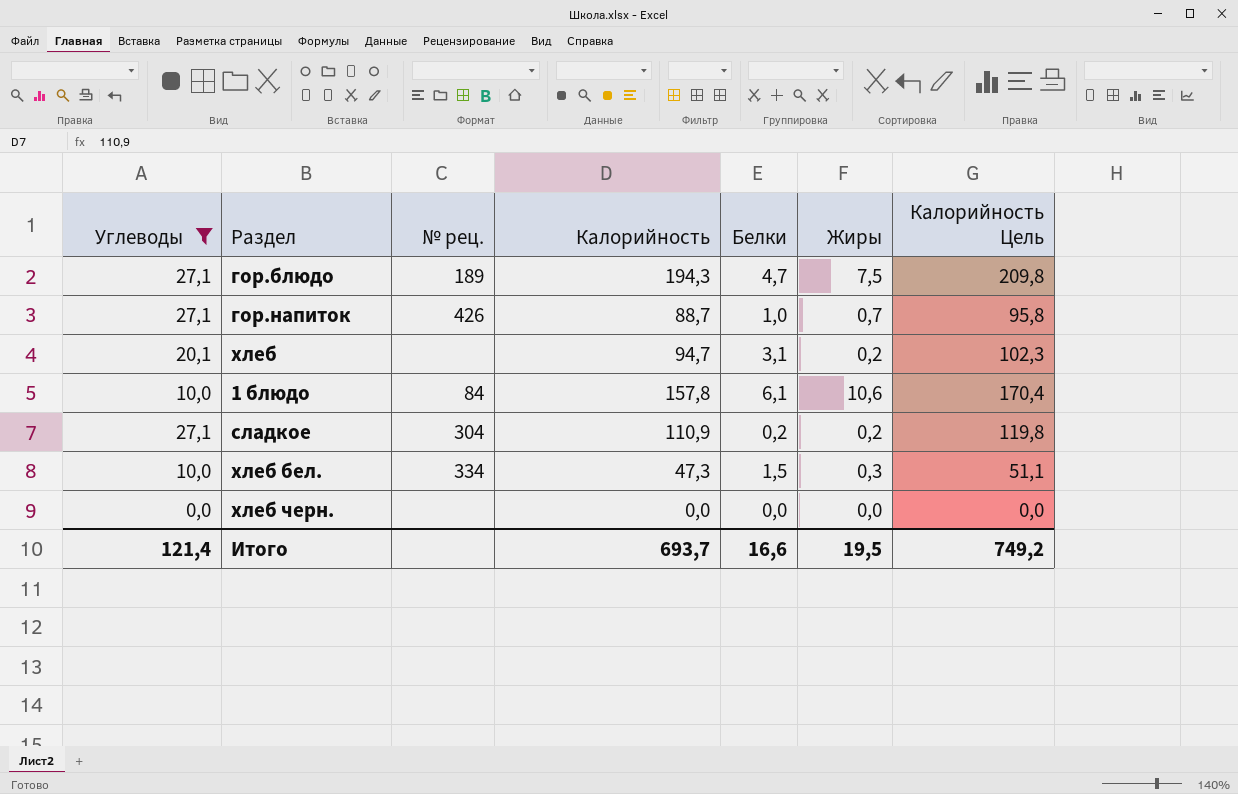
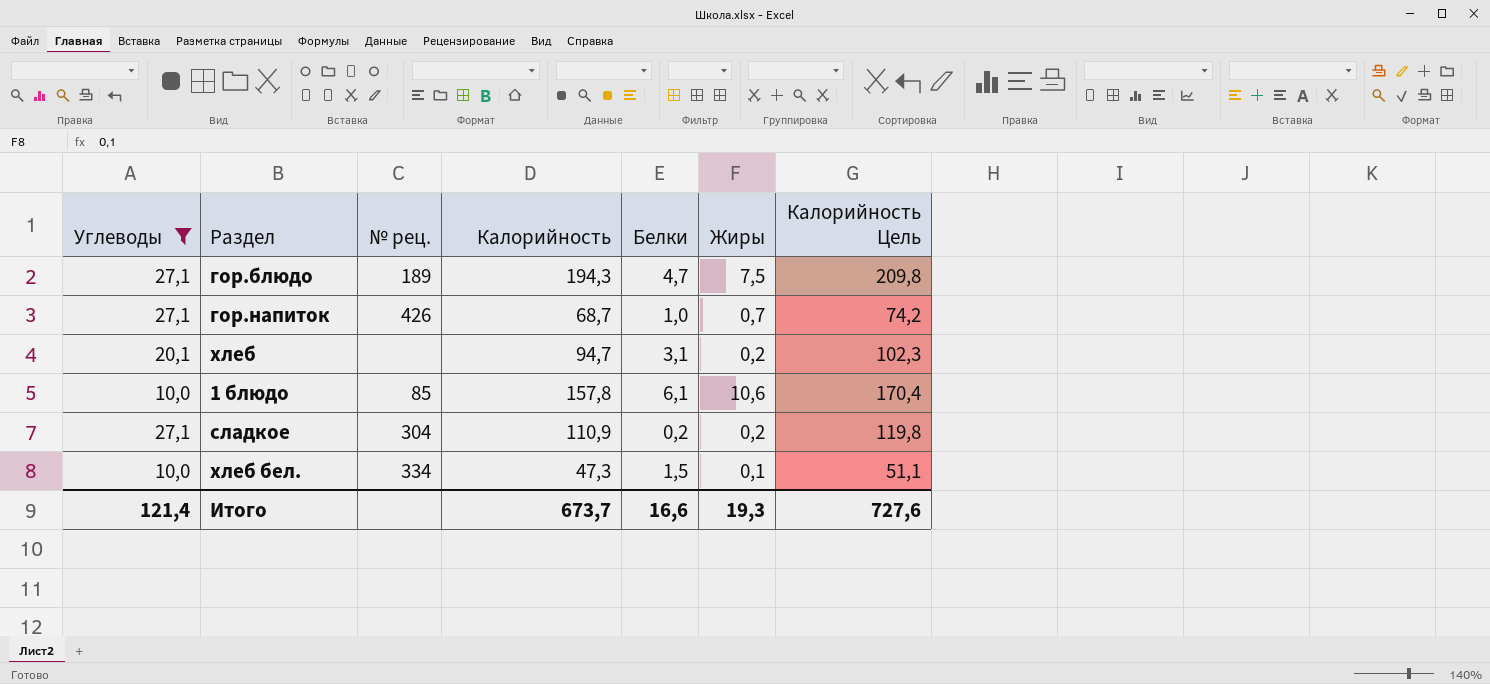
row хлеб черн.: 0,0 | none | 0,0 | 0,0 | 0,0 | 0,0 -> none
гор.напиток | Калорийность: 88,7 -> 68,7
гор.напиток | Калорийность Цель: 95,8 -> 74,2
1 блюдо | № рец.: 84 -> 85
хлеб бел. | Жиры: 0,3 -> 0,1
Итого | Калорийность: 693,7 -> 673,7
Итого | Жиры: 19,5 -> 19,3
Итого | Калорийность Цель: 749,2 -> 727,6

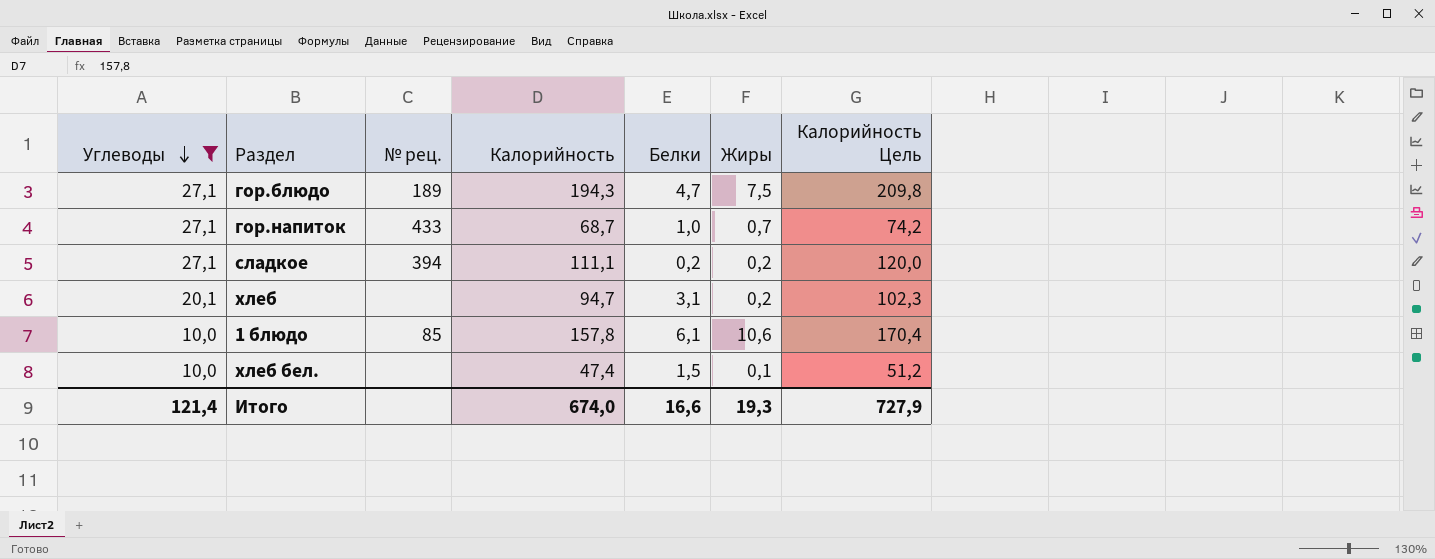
row order: none -> Углеводы descending
гор.напиток | № рец.: 426 -> 433
сладкое | № рец.: 304 -> 394
сладкое | Калорийность: 110,9 -> 111,1
сладкое | Калорийность Цель: 119,8 -> 120,0
хлеб бел. | № рец.: 334 -> none
хлеб бел. | Калорийность: 47,3 -> 47,4
хлеб бел. | Калорийность Цель: 51,1 -> 51,2
Итого | Калорийность: 673,7 -> 674,0
Итого | Калорийность Цель: 727,6 -> 727,9

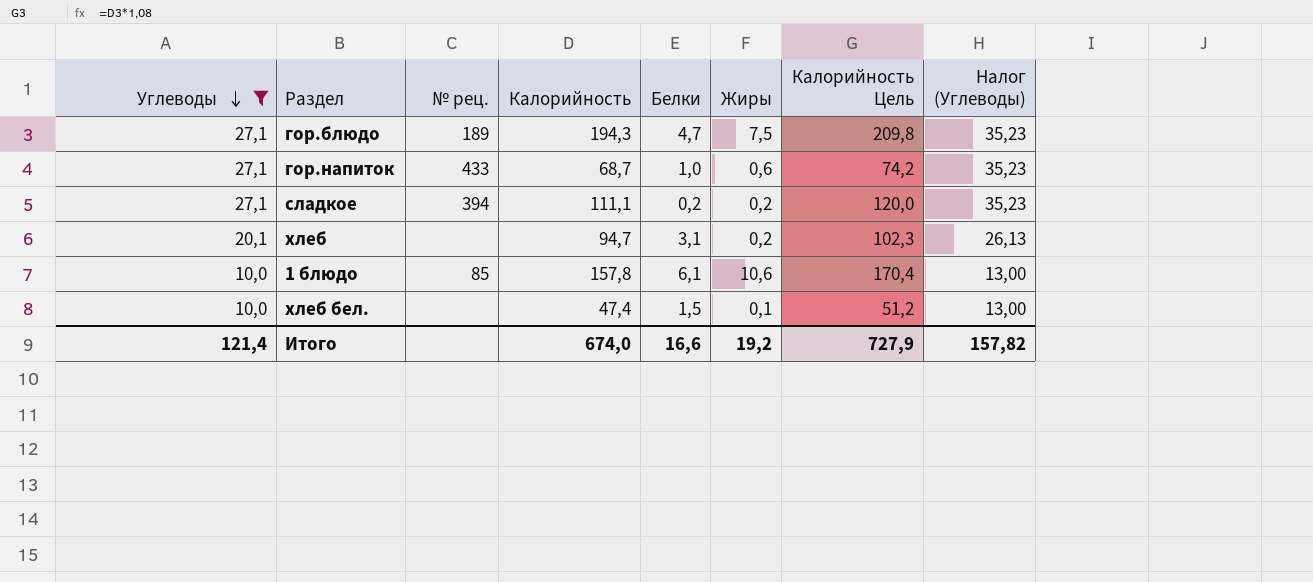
column Налог (Углеводы) | formula: none -> [Углеводы] * 1,3
гор.напиток | Жиры: 0,7 -> 0,6
Итого | Жиры: 19,3 -> 19,2

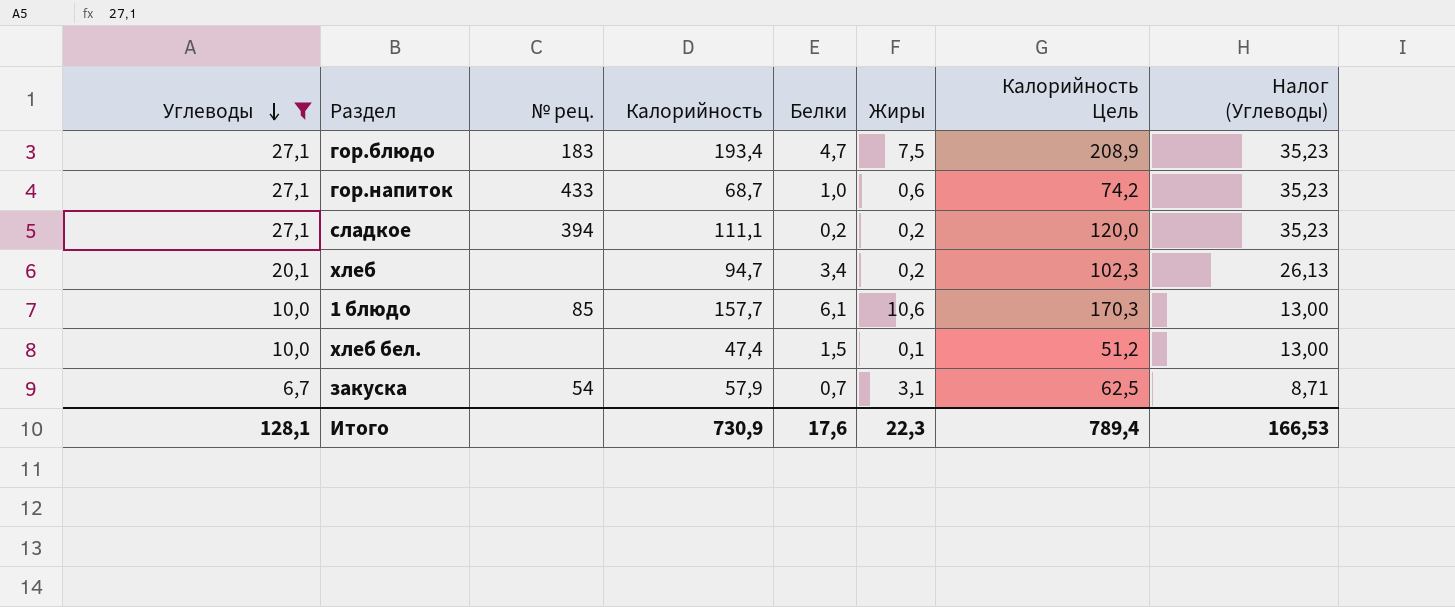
гор.блюдо | № рец.: 189 -> 183
гор.блюдо | Калорийность: 194,3 -> 193,4
гор.блюдо | Калорийность Цель: 209,8 -> 208,9
хлеб | Белки: 3,1 -> 3,4
1 блюдо | Калорийность: 157,8 -> 157,7
1 блюдо | Калорийность Цель: 170,4 -> 170,3
row закуска: none -> 6,7 | 54 | 57,9 | 0,7 | 3,1 | 62,5 | 8,71
Итого | Углеводы: 121,4 -> 128,1
Итого | Калорийность: 674,0 -> 730,9
Итого | Белки: 16,6 -> 17,6
Итого | Жиры: 19,2 -> 22,3
Итого | Калорийность Цель: 727,9 -> 789,4
Итого | Налог (Углеводы): 157,82 -> 166,53

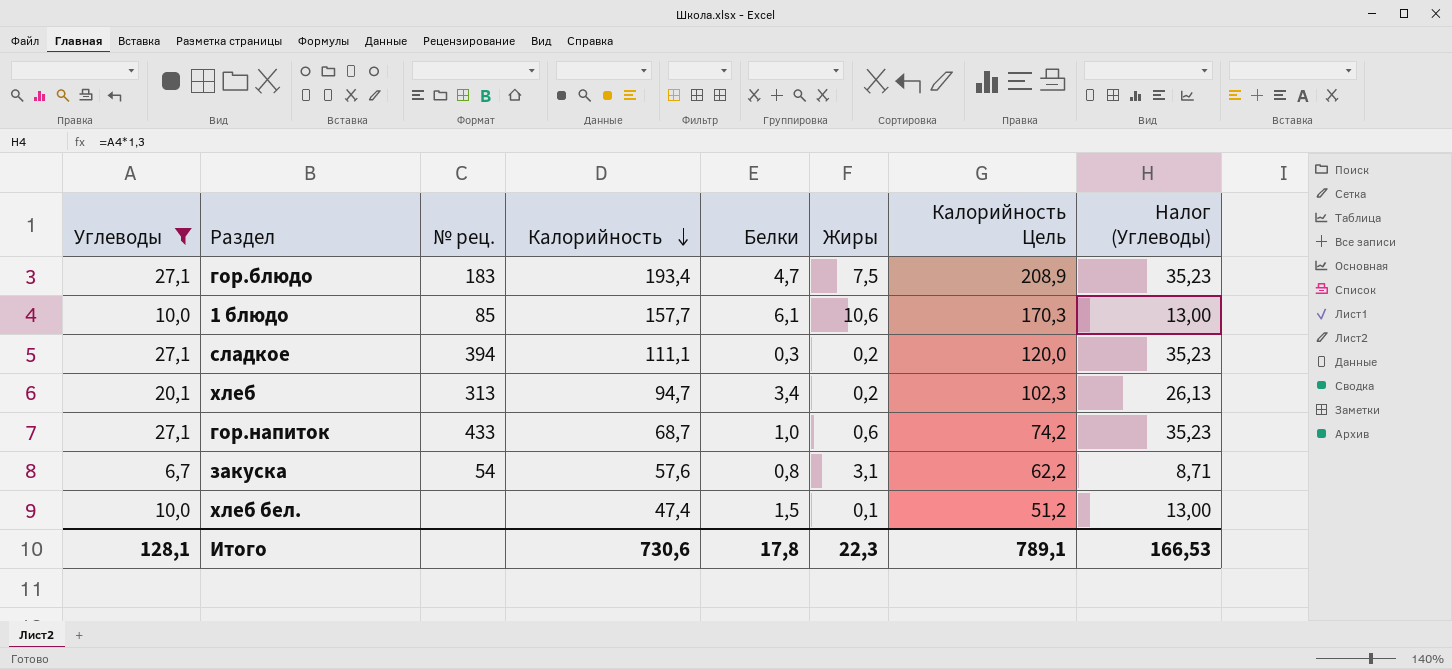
row order: Углеводы descending -> Калорийность descending
сладкое | Белки: 0,2 -> 0,3
хлеб | № рец.: none -> 313
закуска | Калорийность: 57,9 -> 57,6
закуска | Белки: 0,7 -> 0,8
закуска | Калорийность Цель: 62,5 -> 62,2
Итого | Калорийность: 730,9 -> 730,6
Итого | Белки: 17,6 -> 17,8
Итого | Калорийность Цель: 789,4 -> 789,1

